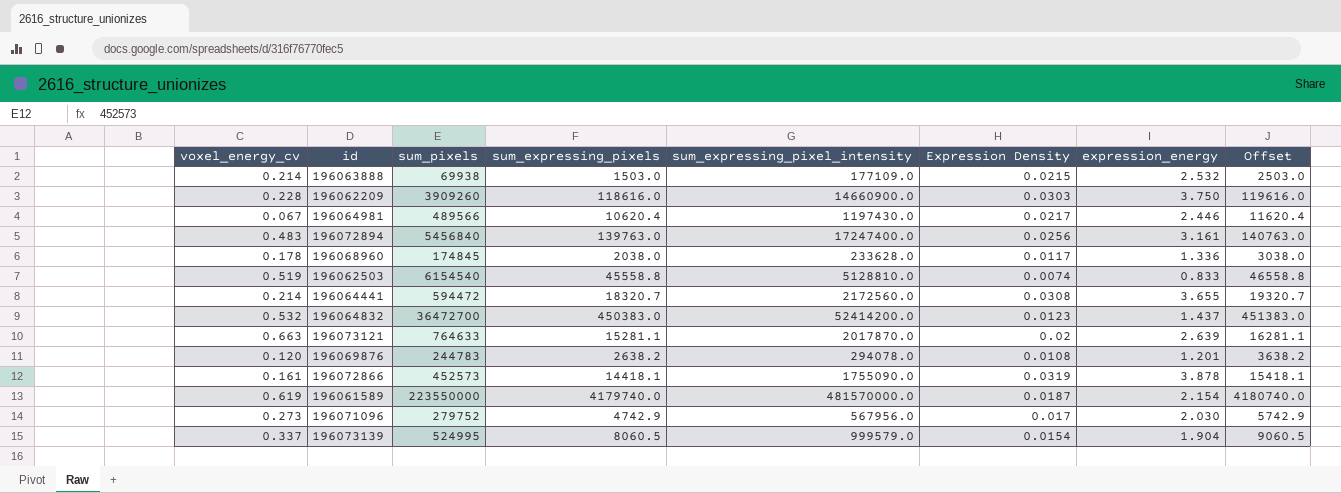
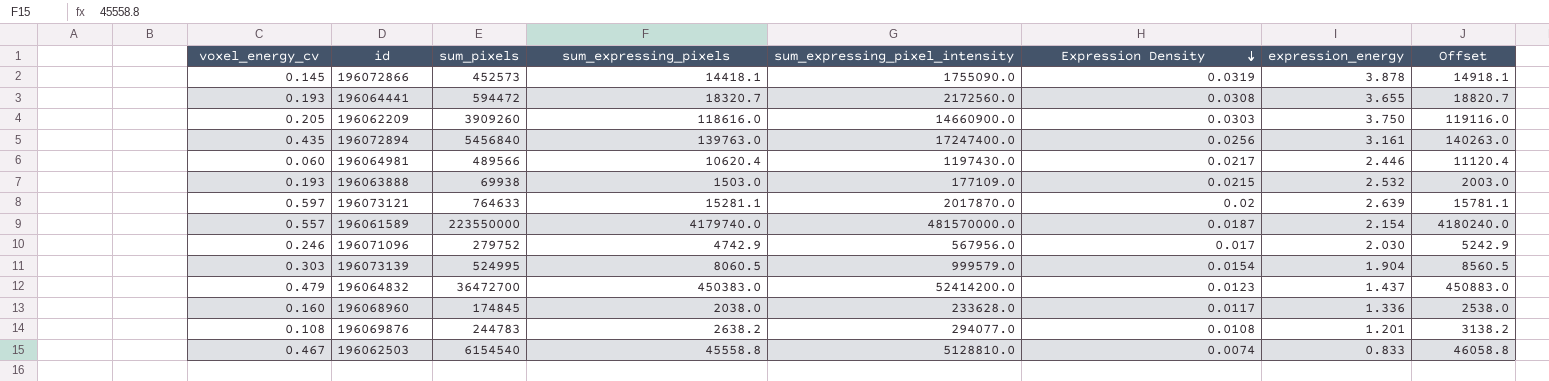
row order: none -> Expression Density descending
column Offset | formula: [sum_expressing_pixels] + 1000 -> [sum_expressing_pixels] + 500
196072866 | voxel_energy_cv: 0.161 -> 0.145
196064441 | voxel_energy_cv: 0.214 -> 0.193
196062209 | voxel_energy_cv: 0.228 -> 0.205
196072894 | voxel_energy_cv: 0.483 -> 0.435
196064981 | voxel_energy_cv: 0.067 -> 0.060
196063888 | voxel_energy_cv: 0.214 -> 0.193
196073121 | voxel_energy_cv: 0.663 -> 0.597
196061589 | voxel_energy_cv: 0.619 -> 0.557
196071096 | voxel_energy_cv: 0.273 -> 0.246
196073139 | voxel_energy_cv: 0.337 -> 0.303
196064832 | voxel_energy_cv: 0.532 -> 0.479
196068960 | voxel_energy_cv: 0.178 -> 0.160
196069876 | voxel_energy_cv: 0.120 -> 0.108
196069876 | sum_expressing_pixel_intensity: 294078.0 -> 294077.0
196062503 | voxel_energy_cv: 0.519 -> 0.467

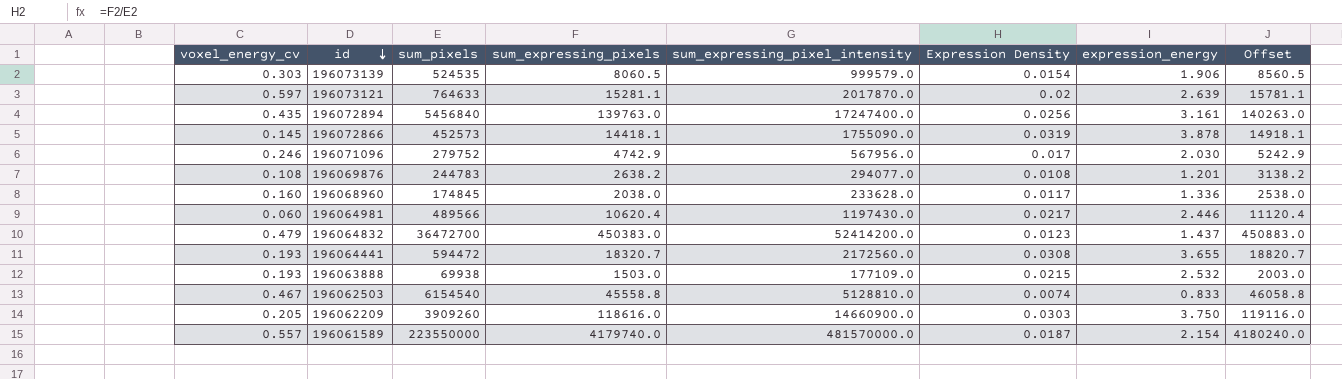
row order: Expression Density descending -> id descending
196073139 | sum_pixels: 524995 -> 524535
196073139 | expression_energy: 1.904 -> 1.906

